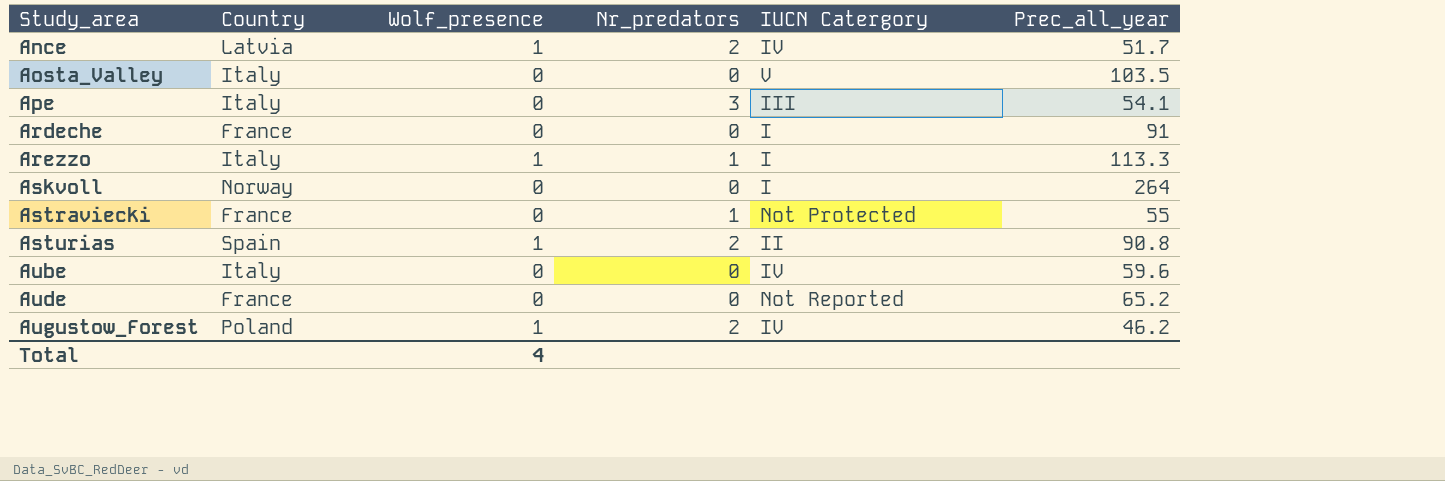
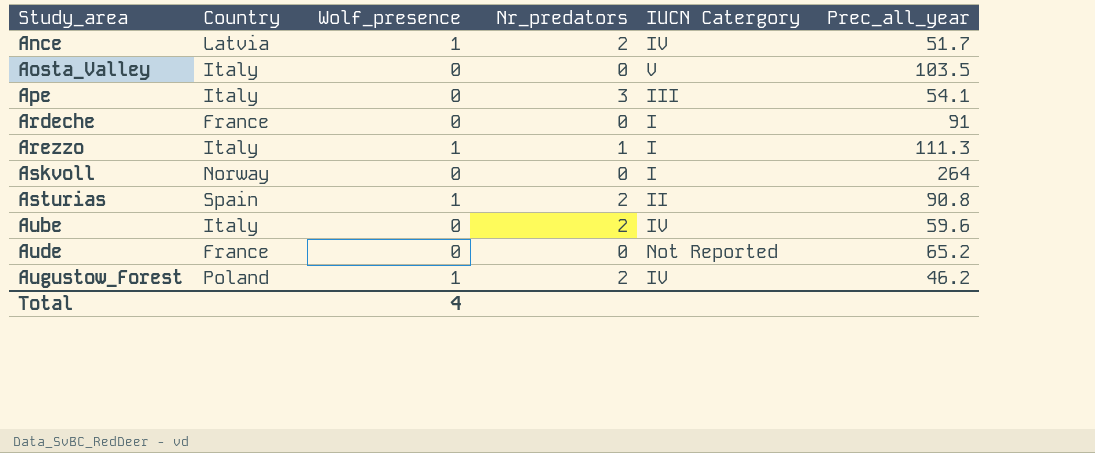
row Astraviecki: France | 0 | 1 | Not Protected | 55 -> none
Arezzo | Prec_all_year: 113.3 -> 111.3
Aube | Nr_predators: 0 -> 2

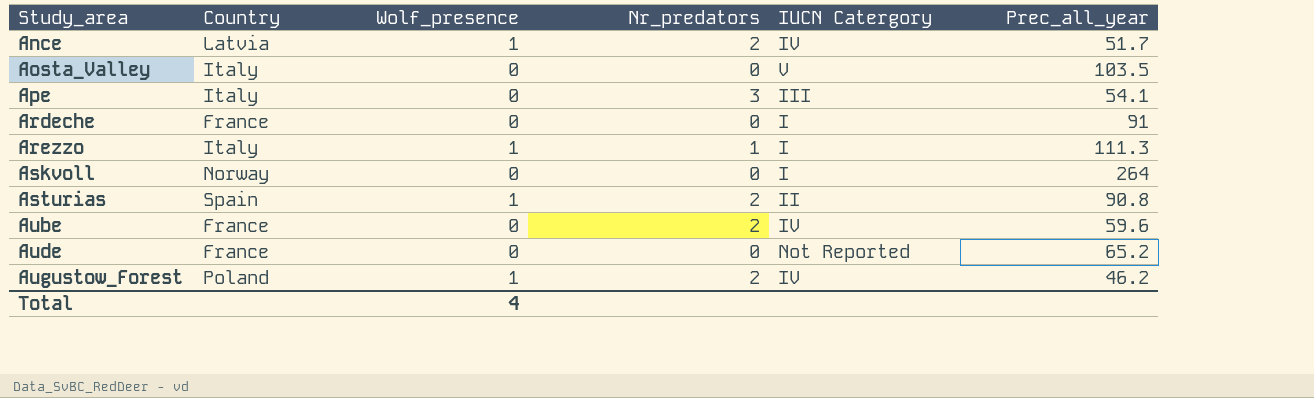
Aube | Country: Italy -> France

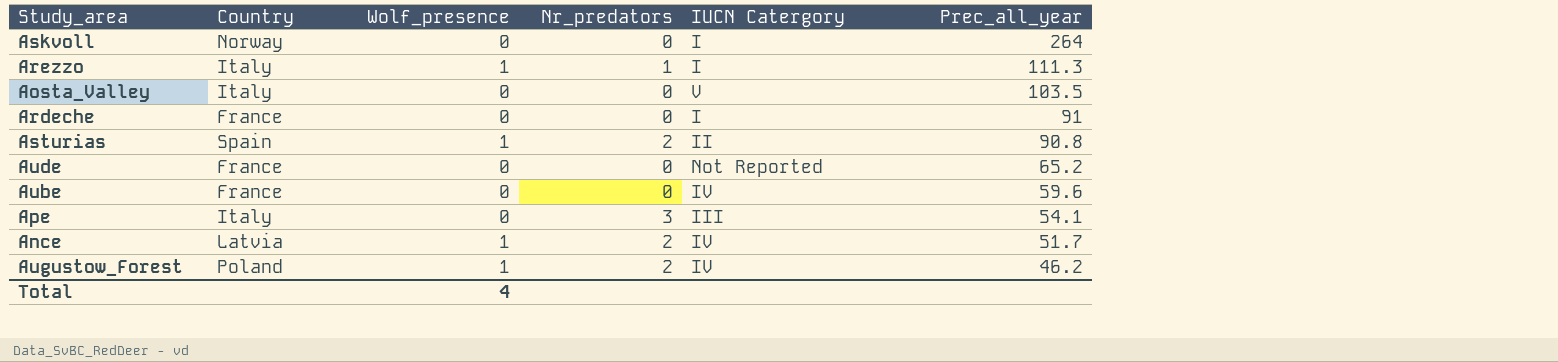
row order: Study_area ascending -> Prec_all_year descending
Aube | Nr_predators: 2 -> 0

